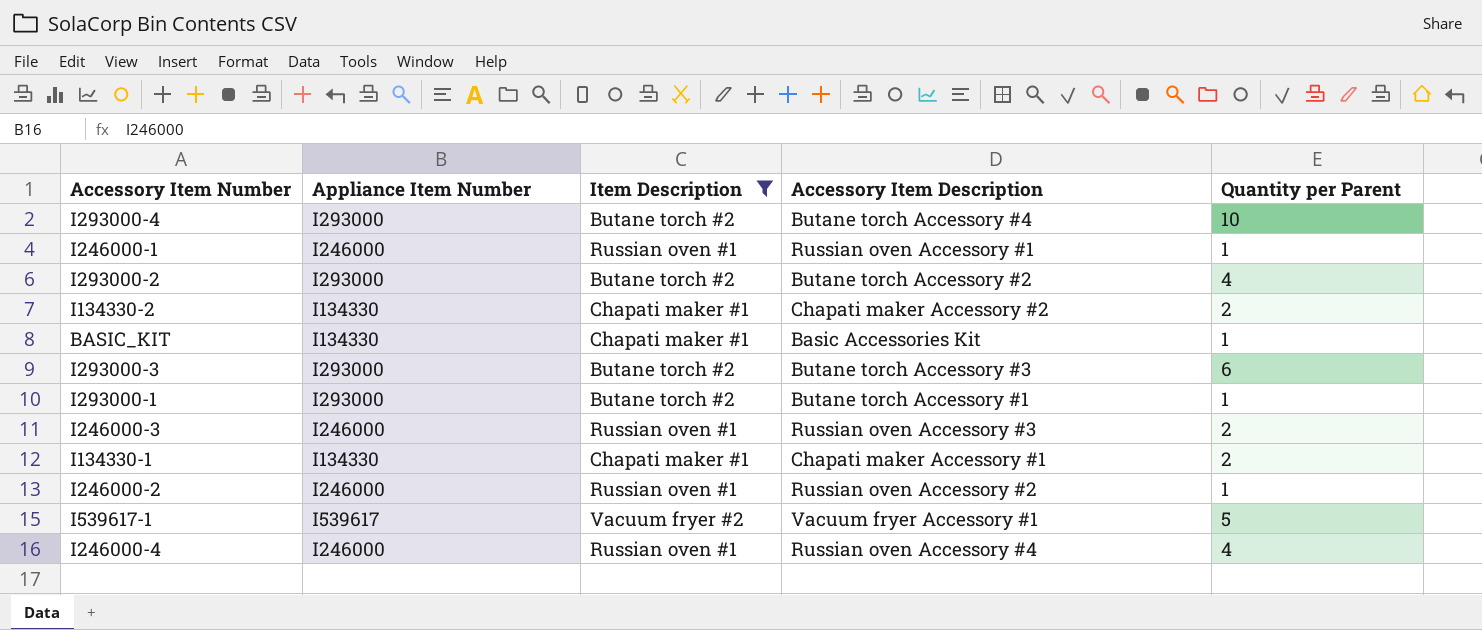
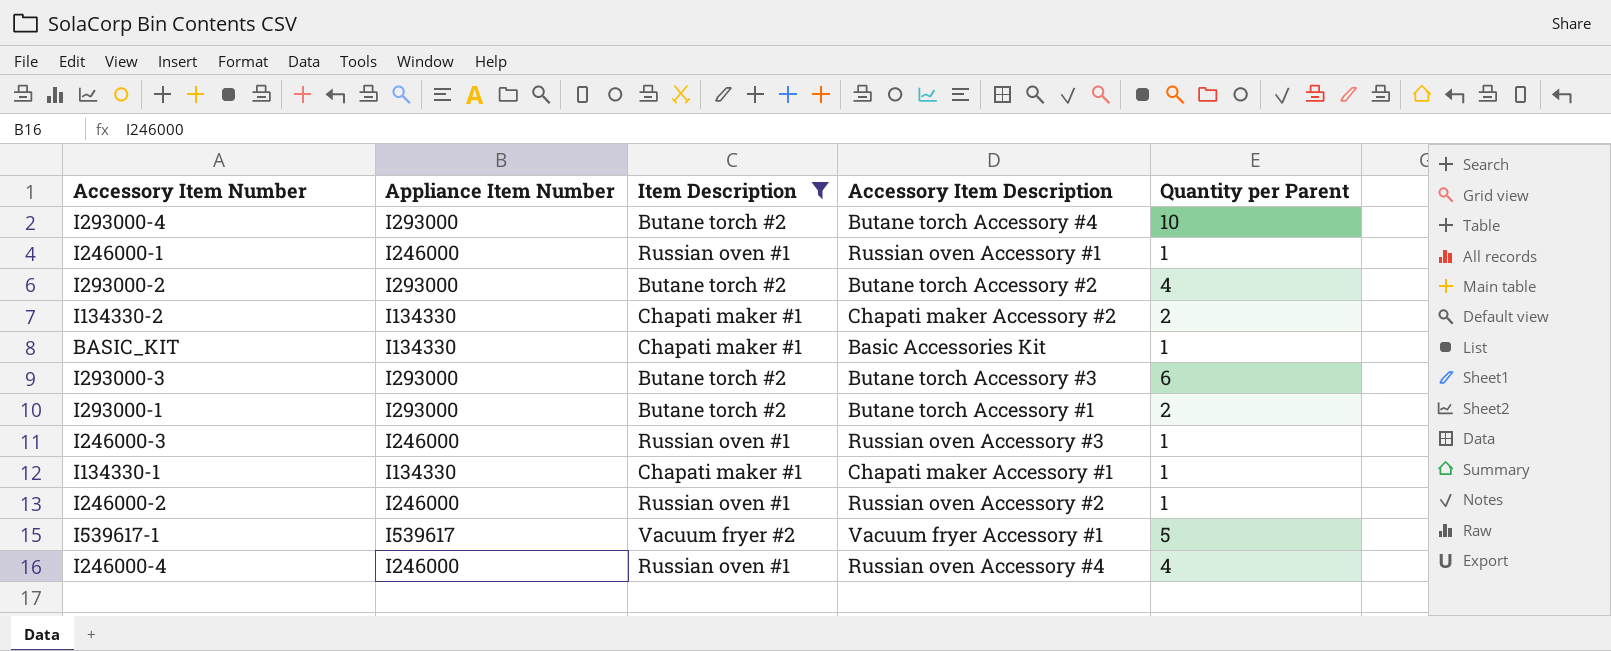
I293000-1 | Quantity per Parent: 1 -> 2
I246000-3 | Quantity per Parent: 2 -> 1
I134330-1 | Quantity per Parent: 2 -> 1

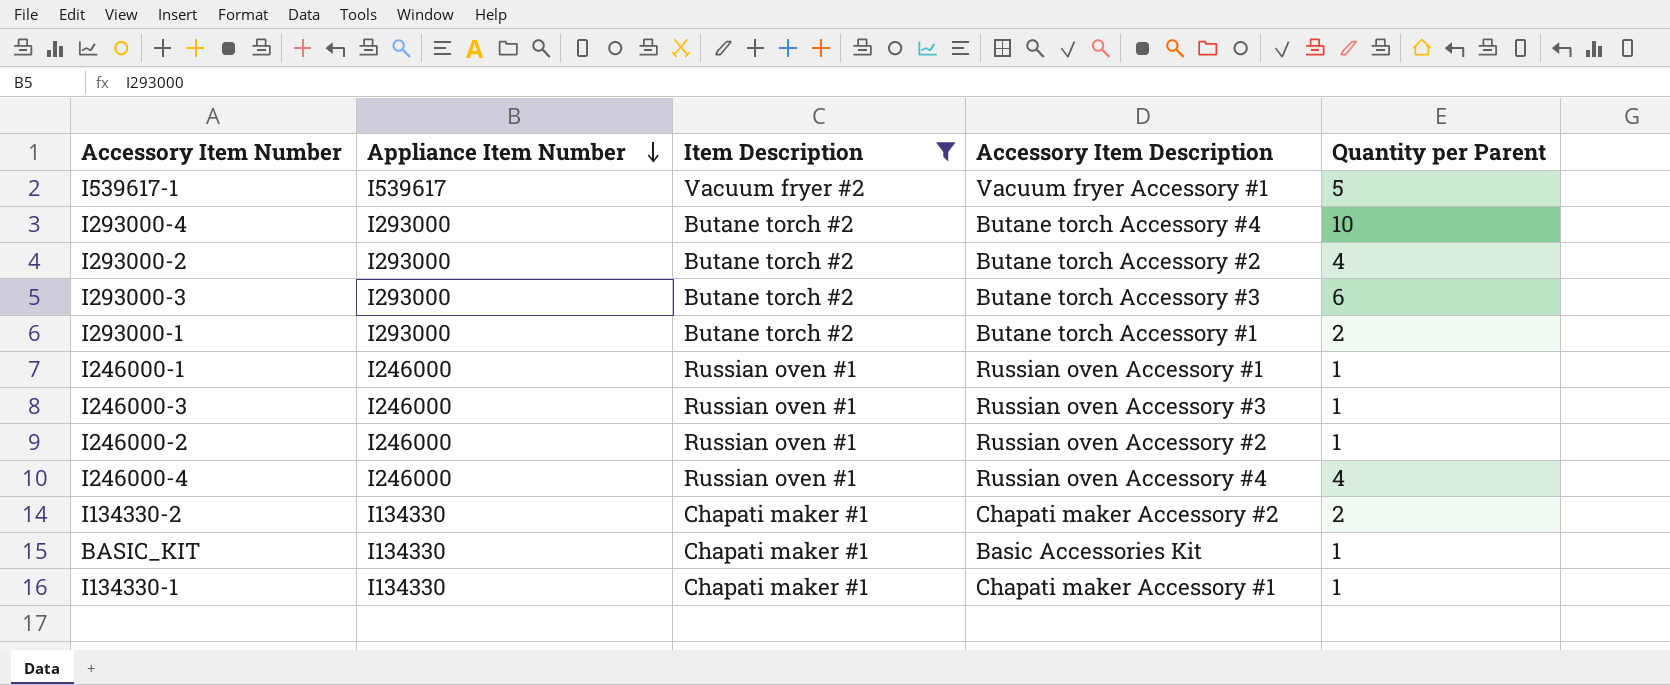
row order: none -> Appliance Item Number descending

